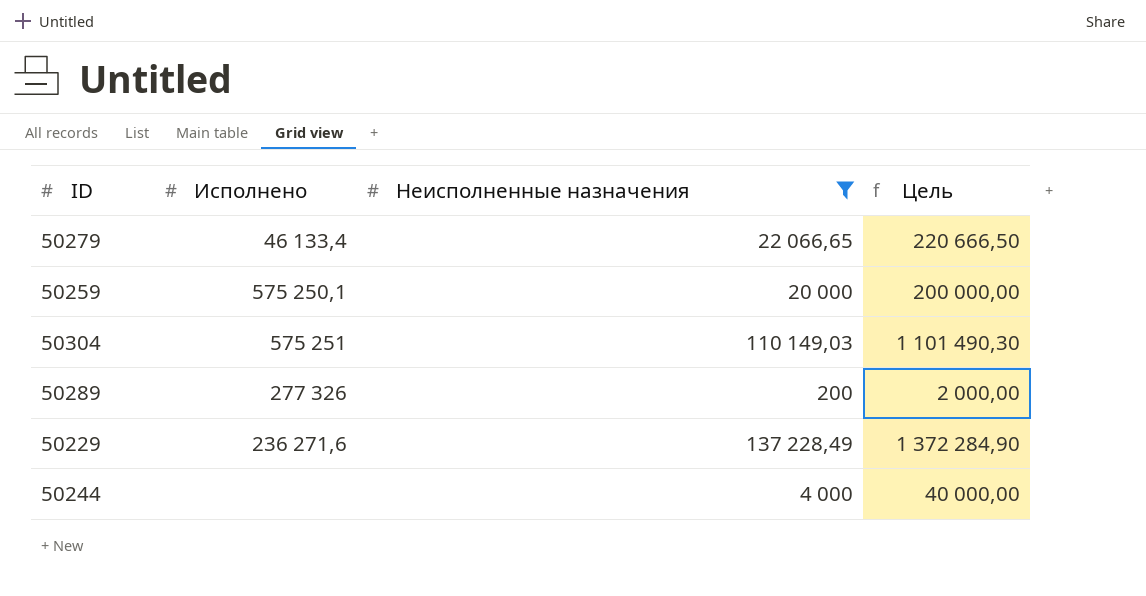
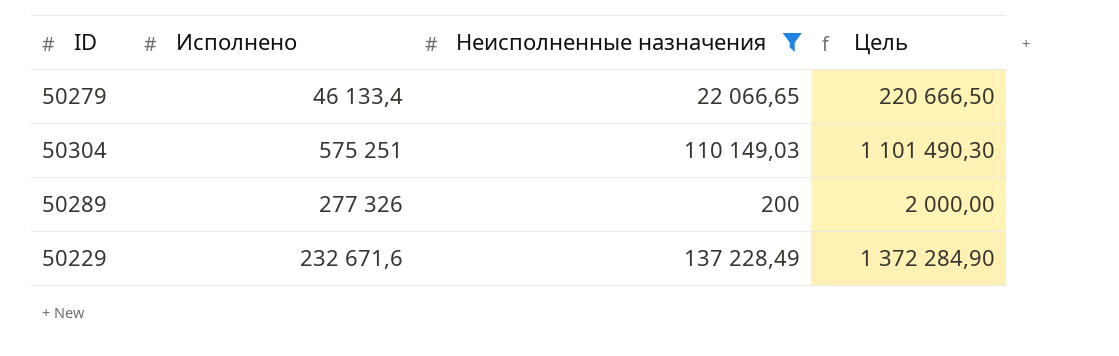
row 50259: 575 250,1 | 20 000 | 200 000,00 -> none
row 50244: none | 4 000 | 40 000,00 -> none
50229 | Исполнено: 236 271,6 -> 232 671,6

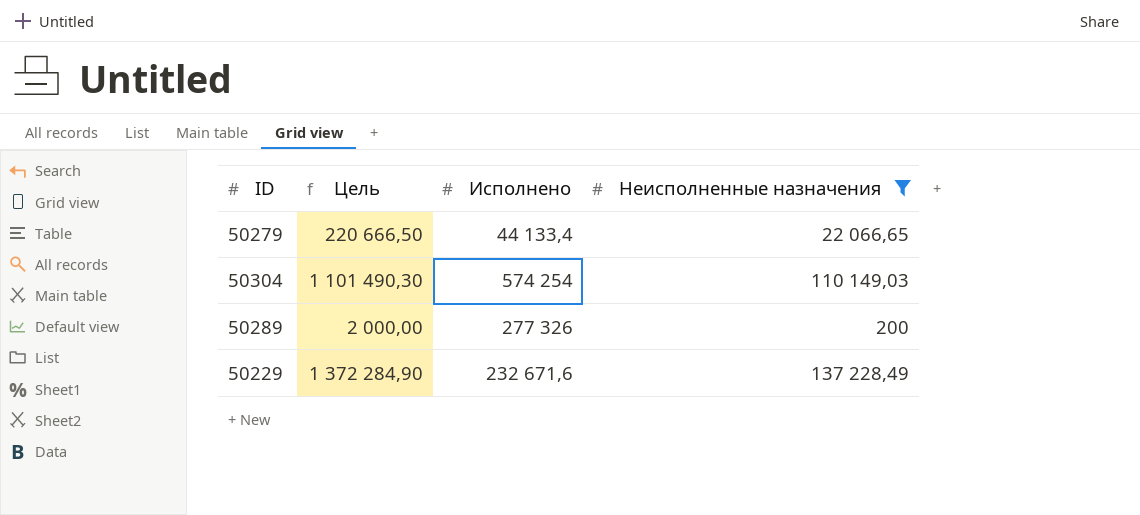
column Цель | position: 4 -> 2
50279 | Исполнено: 46 133,4 -> 44 133,4
50304 | Исполнено: 575 251 -> 574 254

